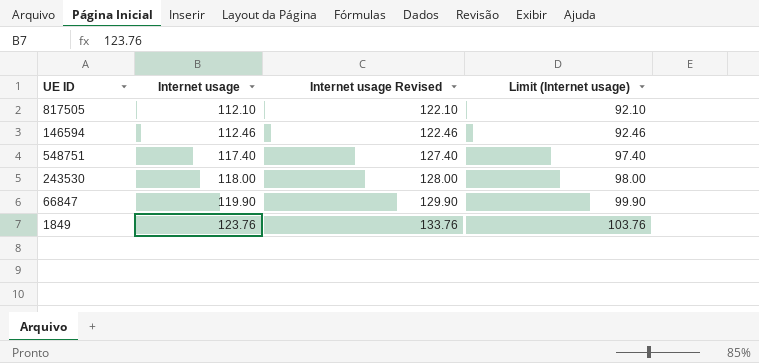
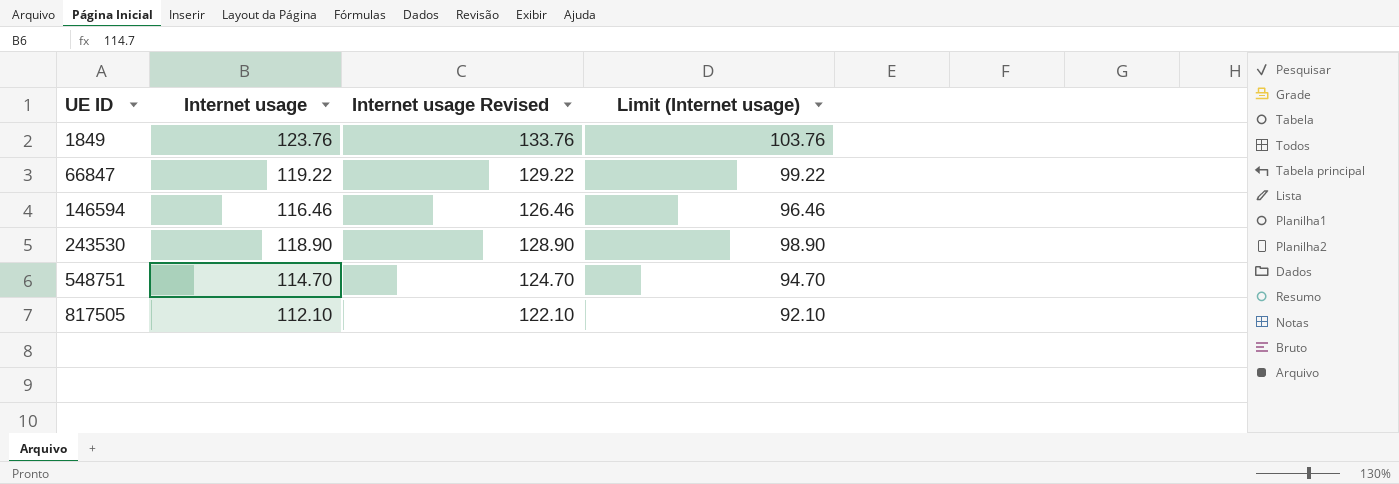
row order: Internet usage ascending -> UE ID ascending
66847 | Internet usage: 119.90 -> 119.22
66847 | Internet usage Revised: 129.90 -> 129.22
66847 | Limit (Internet usage): 99.90 -> 99.22
146594 | Internet usage: 112.46 -> 116.46
146594 | Internet usage Revised: 122.46 -> 126.46
146594 | Limit (Internet usage): 92.46 -> 96.46
243530 | Internet usage: 118.00 -> 118.90
243530 | Internet usage Revised: 128.00 -> 128.90
243530 | Limit (Internet usage): 98.00 -> 98.90
548751 | Internet usage: 117.40 -> 114.70
548751 | Internet usage Revised: 127.40 -> 124.70
548751 | Limit (Internet usage): 97.40 -> 94.70

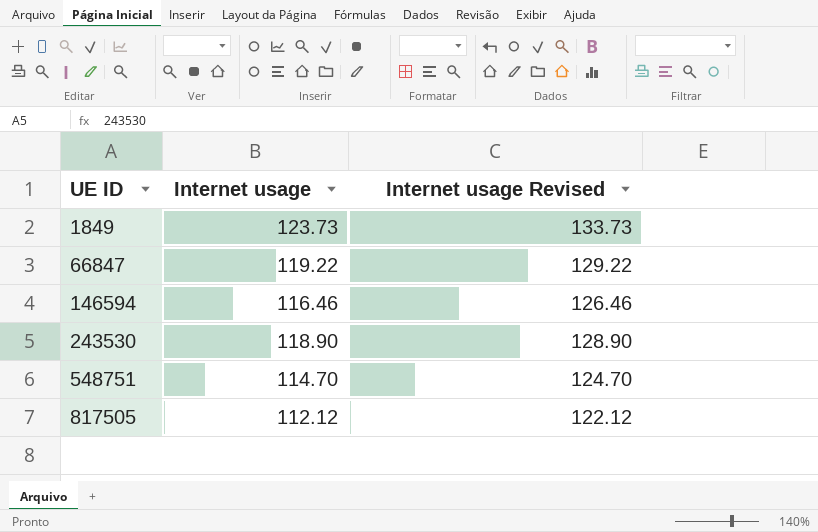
column Limit (Internet usage) | formula: [Internet usage] - 20 -> none
1849 | Internet usage: 123.76 -> 123.73
1849 | Internet usage Revised: 133.76 -> 133.73
817505 | Internet usage: 112.10 -> 112.12
817505 | Internet usage Revised: 122.10 -> 122.12

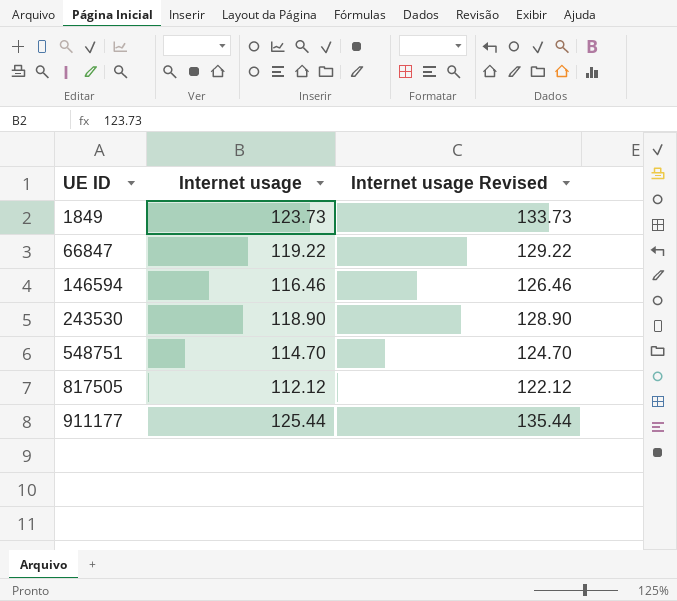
row 911177: none -> 125.44 | 135.44

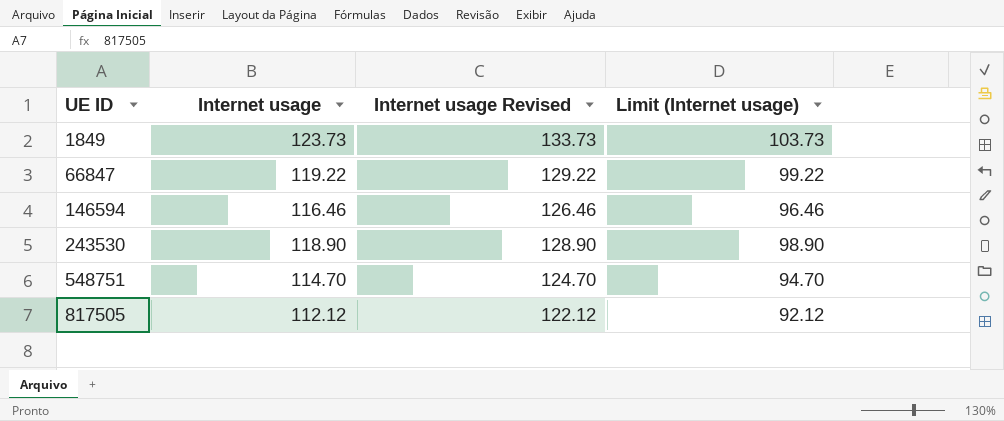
column Limit (Internet usage) | formula: none -> [Internet usage] - 20
row 911177: 125.44 | 135.44 -> none

